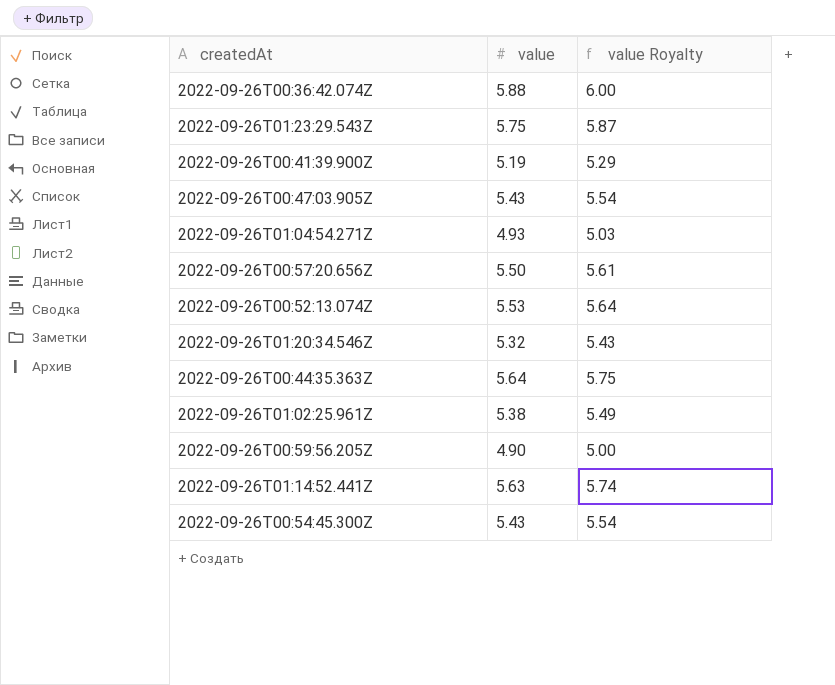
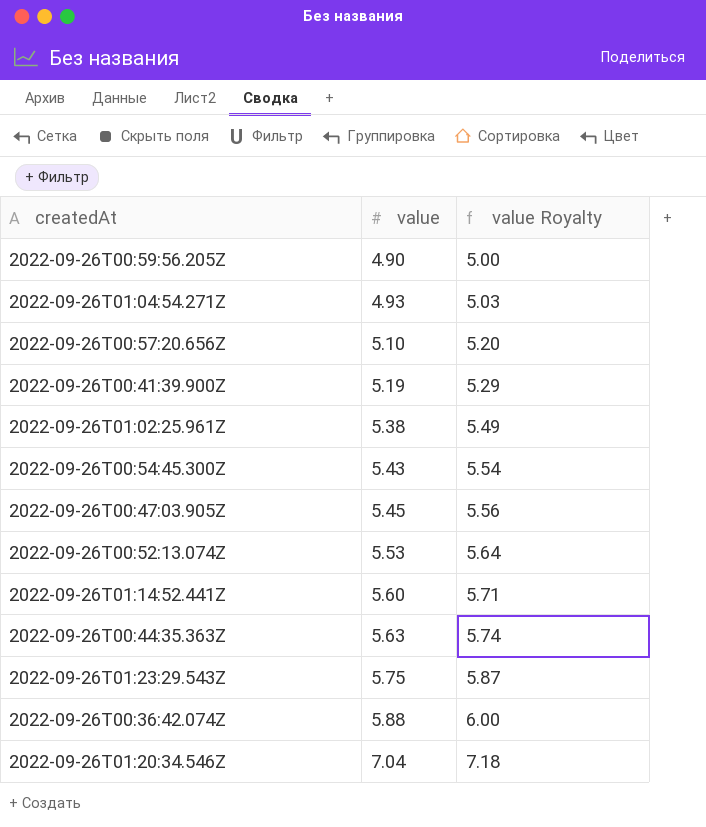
row order: none -> value ascending
2022-09-26T00:57:20.656Z | value: 5.50 -> 5.10
2022-09-26T00:57:20.656Z | value Royalty: 5.61 -> 5.20
2022-09-26T00:47:03.905Z | value: 5.43 -> 5.45
2022-09-26T00:47:03.905Z | value Royalty: 5.54 -> 5.56
2022-09-26T01:14:52.441Z | value: 5.63 -> 5.60
2022-09-26T01:14:52.441Z | value Royalty: 5.74 -> 5.71
2022-09-26T00:44:35.363Z | value: 5.64 -> 5.63
2022-09-26T00:44:35.363Z | value Royalty: 5.75 -> 5.74
2022-09-26T01:20:34.546Z | value: 5.32 -> 7.04
2022-09-26T01:20:34.546Z | value Royalty: 5.43 -> 7.18

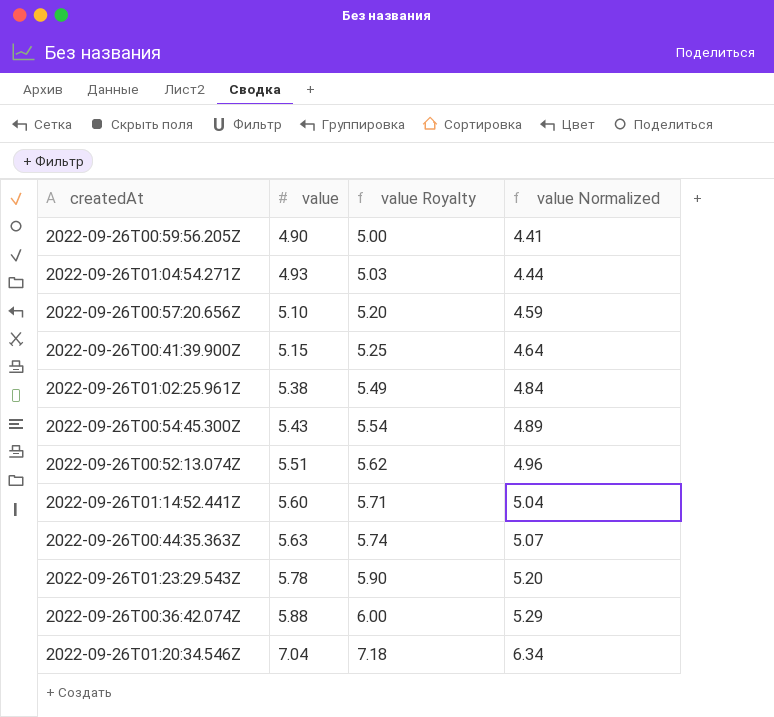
column value Normalized | formula: none -> [value] * 0.9
row 2022-09-26T00:47:03.905Z: 5.45 | 5.56 -> none
2022-09-26T00:41:39.900Z | value: 5.19 -> 5.15
2022-09-26T00:41:39.900Z | value Royalty: 5.29 -> 5.25
2022-09-26T00:52:13.074Z | value: 5.53 -> 5.51
2022-09-26T00:52:13.074Z | value Royalty: 5.64 -> 5.62
2022-09-26T01:23:29.543Z | value: 5.75 -> 5.78
2022-09-26T01:23:29.543Z | value Royalty: 5.87 -> 5.90

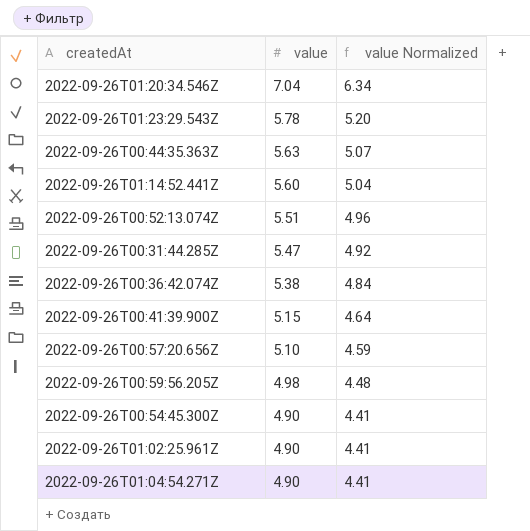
row order: value ascending -> value descending
column value Royalty | formula: [value] * 1.02 -> none
row 2022-09-26T00:31:44.285Z: none -> 5.47 | 4.92
2022-09-26T00:36:42.074Z | value: 5.88 -> 5.38
2022-09-26T00:36:42.074Z | value Normalized: 5.29 -> 4.84
2022-09-26T00:59:56.205Z | value: 4.90 -> 4.98
2022-09-26T00:59:56.205Z | value Normalized: 4.41 -> 4.48
2022-09-26T00:54:45.300Z | value: 5.43 -> 4.90
2022-09-26T00:54:45.300Z | value Normalized: 4.89 -> 4.41
2022-09-26T01:02:25.961Z | value: 5.38 -> 4.90
2022-09-26T01:02:25.961Z | value Normalized: 4.84 -> 4.41
2022-09-26T01:04:54.271Z | value: 4.93 -> 4.90
2022-09-26T01:04:54.271Z | value Normalized: 4.44 -> 4.41

